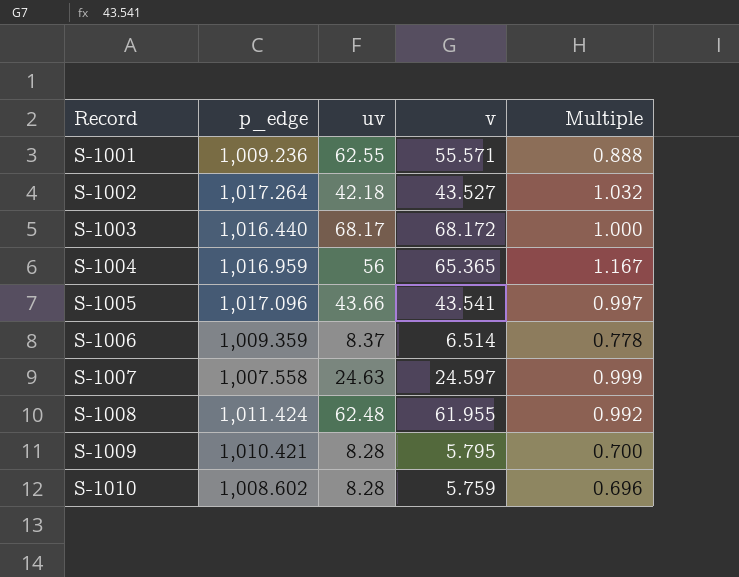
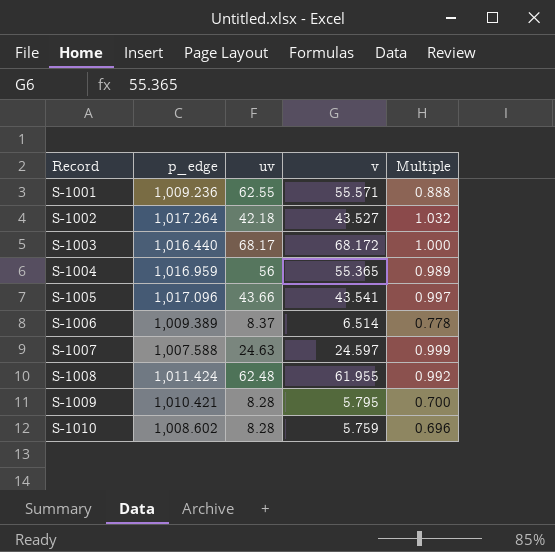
S-1004 | v: 65.365 -> 55.365
S-1004 | Multiple: 1.167 -> 0.989
S-1006 | p_edge: 1,009.359 -> 1,009.389
S-1007 | p_edge: 1,007.558 -> 1,007.588

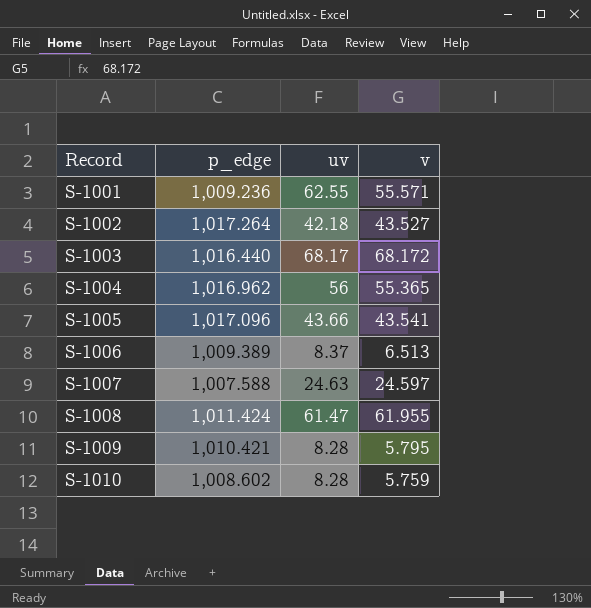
column Multiple | formula: [v] / [uv] -> none
S-1004 | p_edge: 1,016.959 -> 1,016.962
S-1006 | v: 6.514 -> 6.513
S-1008 | uv: 62.48 -> 61.47

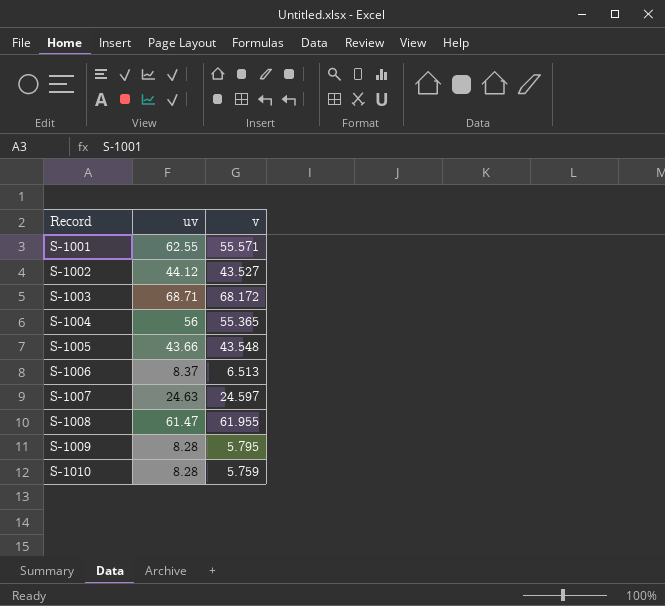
column p_edge | position: 2 -> none
S-1002 | uv: 42.18 -> 44.12
S-1003 | uv: 68.17 -> 68.71
S-1005 | v: 43.541 -> 43.548

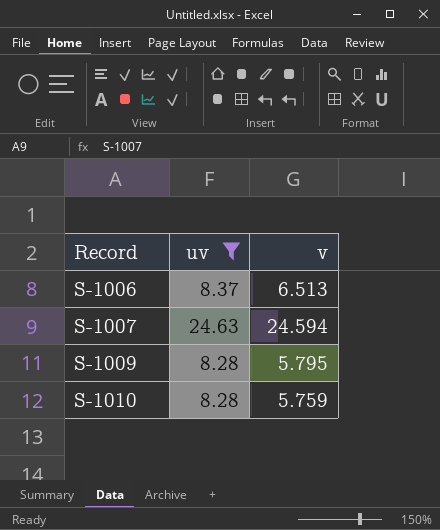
filter: none -> uv <= 24.63
S-1007 | v: 24.597 -> 24.594

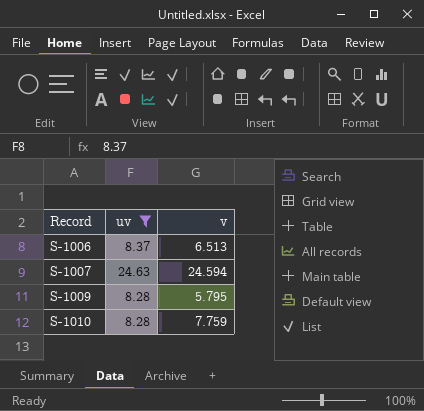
S-1010 | v: 5.759 -> 7.759

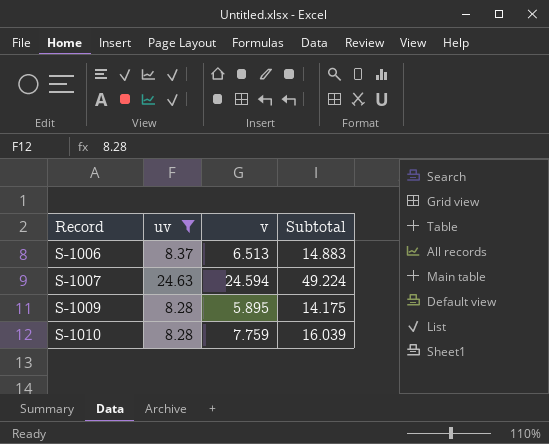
column Subtotal | formula: none -> [uv] + [v]
S-1009 | v: 5.795 -> 5.895

